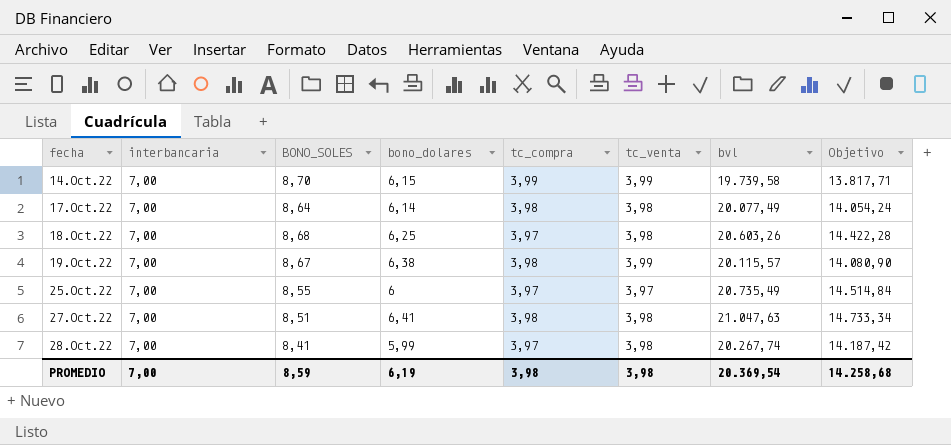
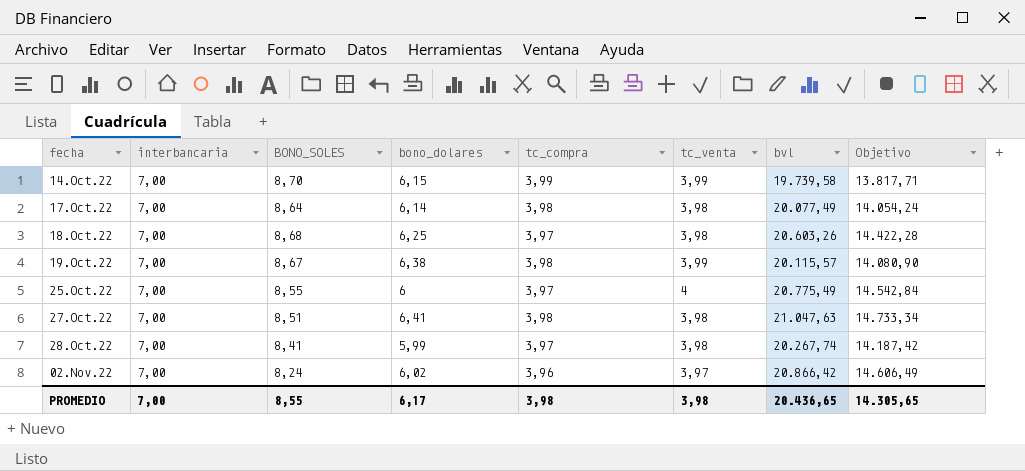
25.Oct.22 | tc_venta: 3,97 -> 4
25.Oct.22 | bvl: 20.735,49 -> 20.775,49
25.Oct.22 | Objetivo: 14.514,84 -> 14.542,84
row 02.Nov.22: none -> 7,00 | 8,24 | 6,02 | 3,96 | 3,97 | 20.866,42 | 14.606,49
PROMEDIO | BONO_SOLES: 8,59 -> 8,55
PROMEDIO | bono_dolares: 6,19 -> 6,17
PROMEDIO | bvl: 20.369,54 -> 20.436,65
PROMEDIO | Objetivo: 14.258,68 -> 14.305,65

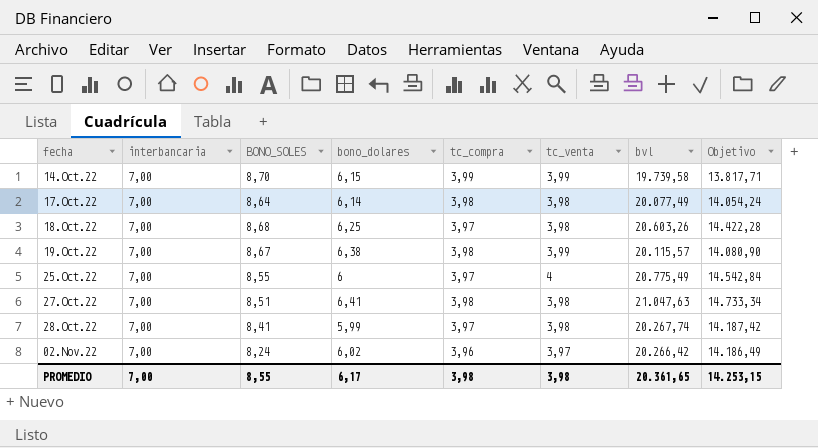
02.Nov.22 | bvl: 20.866,42 -> 20.266,42
02.Nov.22 | Objetivo: 14.606,49 -> 14.186,49
PROMEDIO | bvl: 20.436,65 -> 20.361,65
PROMEDIO | Objetivo: 14.305,65 -> 14.253,15

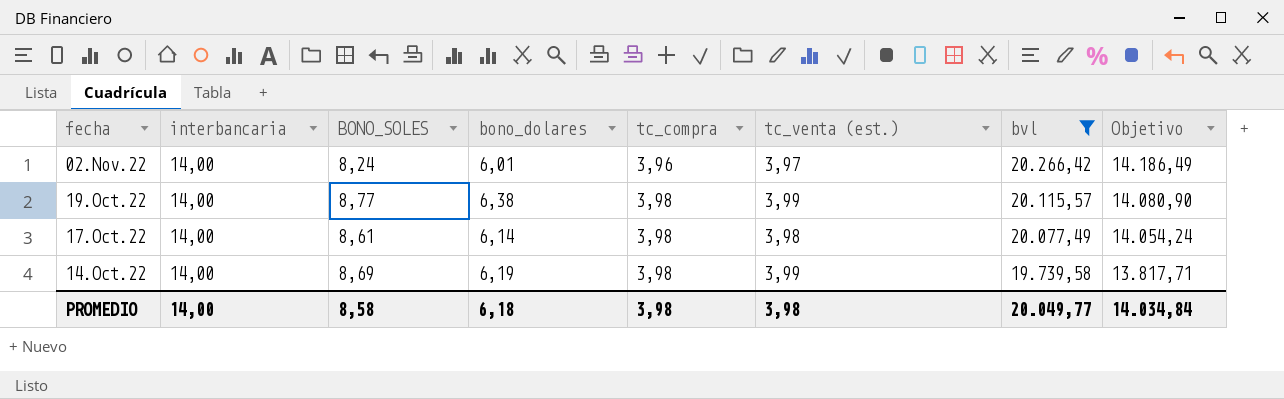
filter: none -> bvl <= 20.266,42
row order: fecha ascending -> fecha descending
column name: tc_venta -> tc_venta (est.)
02.Nov.22 | interbancaria: 7,00 -> 14,00
02.Nov.22 | bono_dolares: 6,02 -> 6,01
19.Oct.22 | interbancaria: 7,00 -> 14,00
19.Oct.22 | BONO_SOLES: 8,67 -> 8,77
17.Oct.22 | interbancaria: 7,00 -> 14,00
17.Oct.22 | BONO_SOLES: 8,64 -> 8,61
14.Oct.22 | interbancaria: 7,00 -> 14,00
14.Oct.22 | BONO_SOLES: 8,70 -> 8,69
14.Oct.22 | bono_dolares: 6,15 -> 6,19
14.Oct.22 | tc_compra: 3,99 -> 3,98
PROMEDIO | interbancaria: 7,00 -> 14,00
PROMEDIO | BONO_SOLES: 8,55 -> 8,58
PROMEDIO | bono_dolares: 6,17 -> 6,18
PROMEDIO | bvl: 20.361,65 -> 20.049,77
PROMEDIO | Objetivo: 14.253,15 -> 14.034,84

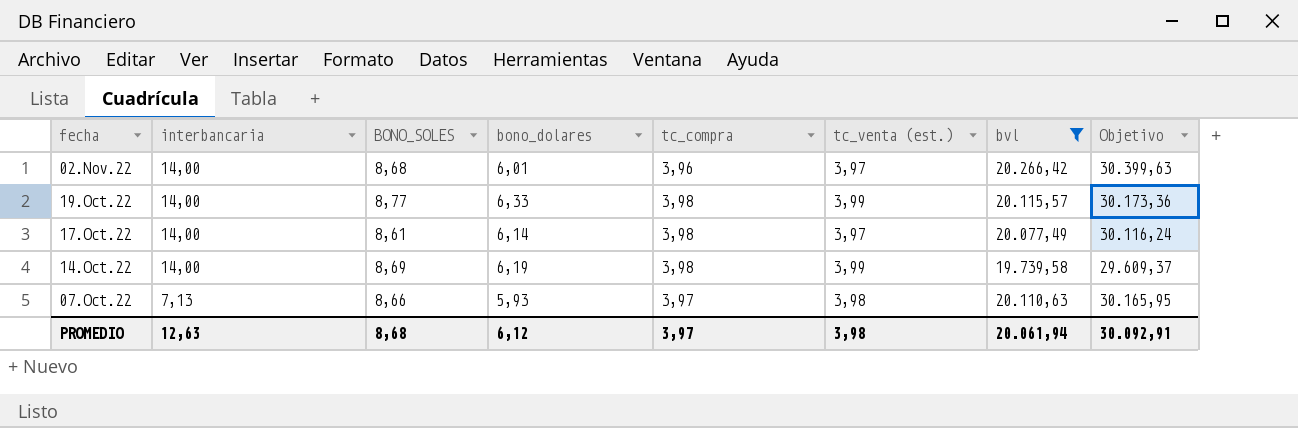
column Objetivo | formula: [bvl] * 0,7 -> [bvl] * 1,5
02.Nov.22 | BONO_SOLES: 8,24 -> 8,68
19.Oct.22 | bono_dolares: 6,38 -> 6,33
17.Oct.22 | tc_venta (est.): 3,98 -> 3,97
row 07.Oct.22: none -> 7,13 | 8,66 | 5,93 | 3,97 | 3,98 | 20.110,63 | 30.165,95
PROMEDIO | interbancaria: 14,00 -> 12,63
PROMEDIO | BONO_SOLES: 8,58 -> 8,68
PROMEDIO | bono_dolares: 6,18 -> 6,12
PROMEDIO | tc_compra: 3,98 -> 3,97
PROMEDIO | bvl: 20.049,77 -> 20.061,94
PROMEDIO | Objetivo: 14.034,84 -> 30.092,91

